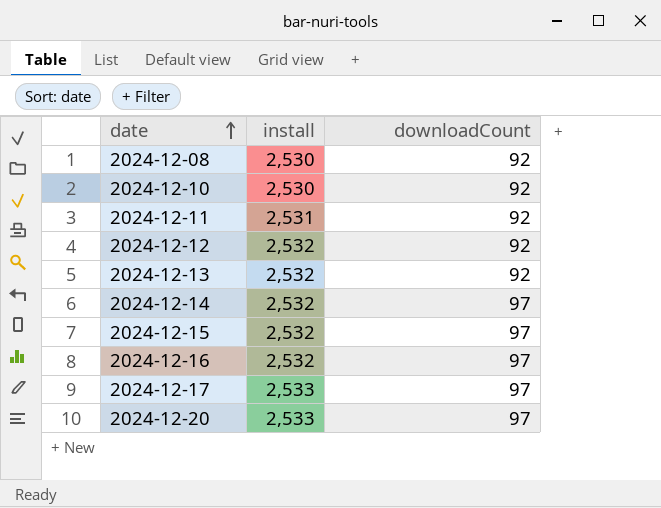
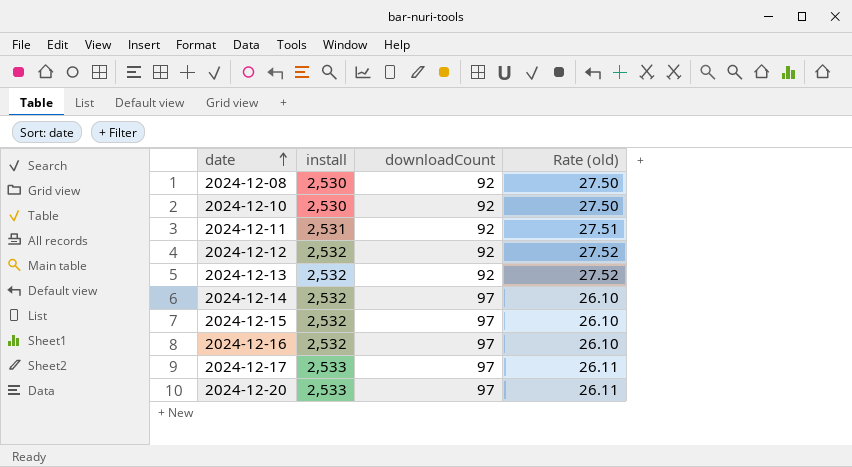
column Rate (old) | formula: none -> [install] / [downloadCount]

